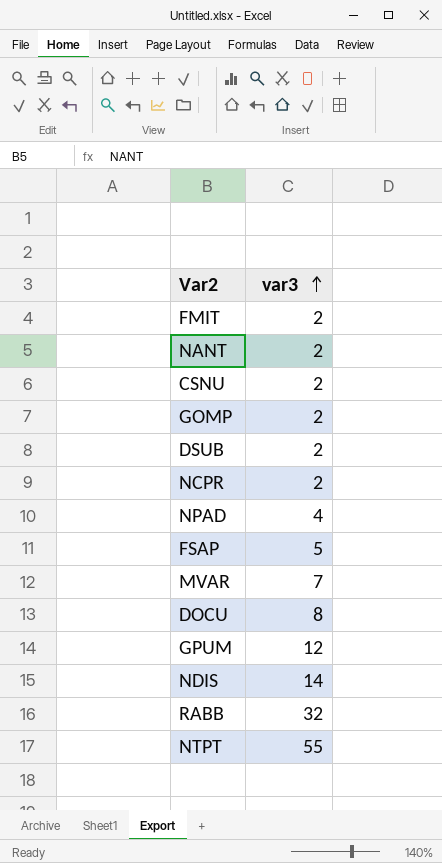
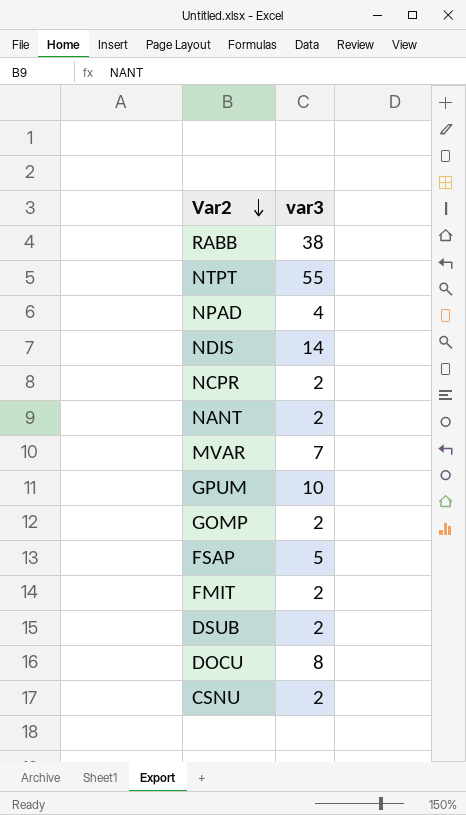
row order: var3 ascending -> Var2 descending
RABB | var3: 32 -> 38
GPUM | var3: 12 -> 10

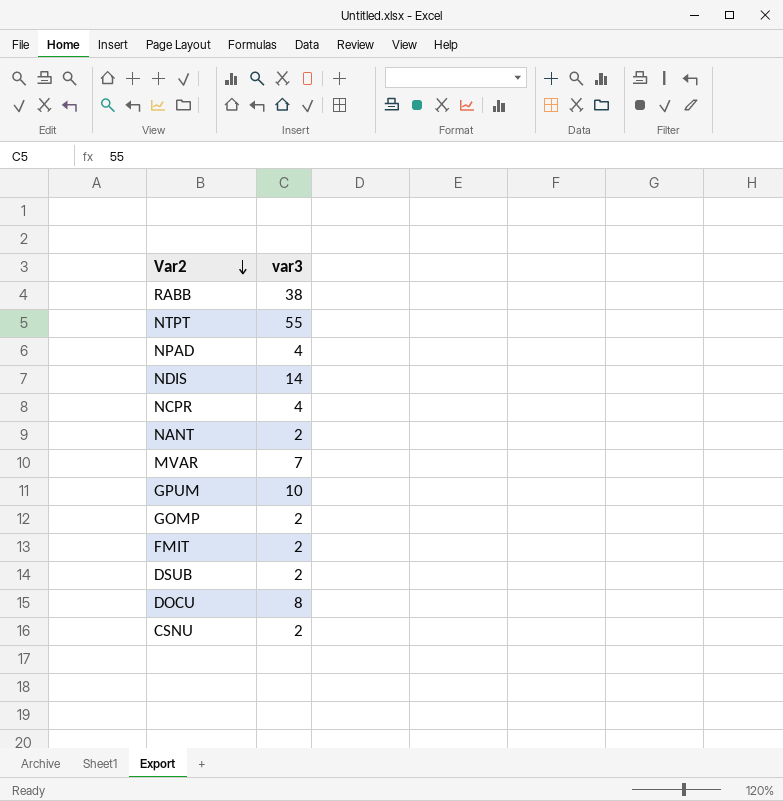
row FSAP: 5 -> none
NCPR | var3: 2 -> 4

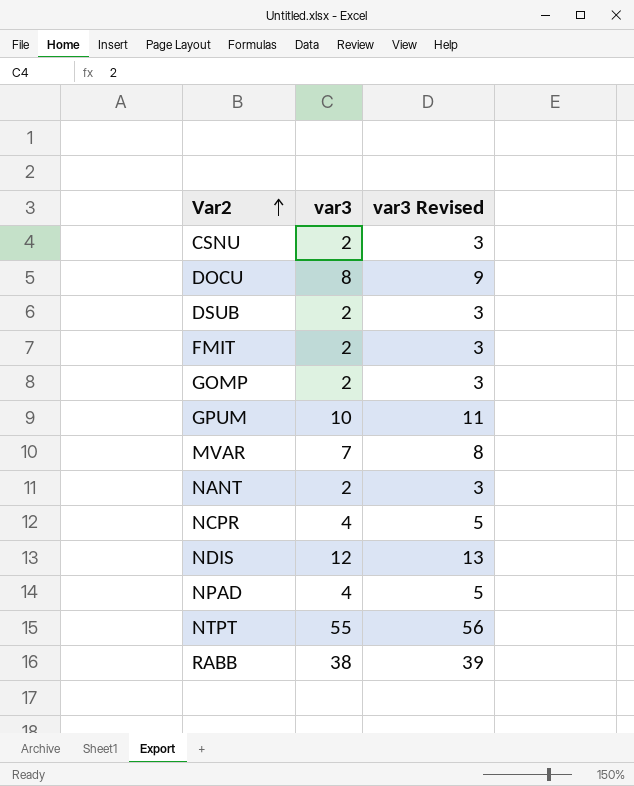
row order: Var2 descending -> Var2 ascending
column var3 Revised | formula: none -> [var3] + 1
NDIS | var3: 14 -> 12

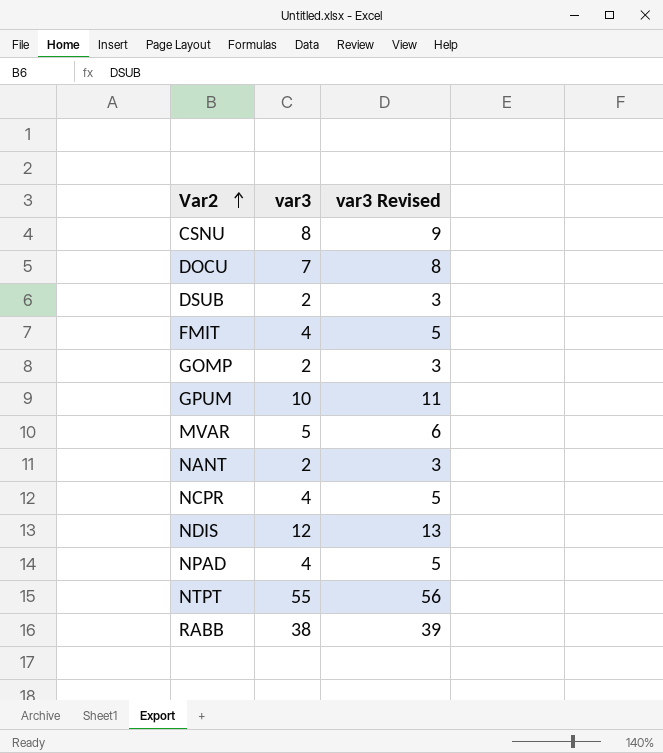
CSNU | var3: 2 -> 8
CSNU | var3 Revised: 3 -> 9
DOCU | var3: 8 -> 7
DOCU | var3 Revised: 9 -> 8
FMIT | var3: 2 -> 4
FMIT | var3 Revised: 3 -> 5
MVAR | var3: 7 -> 5
MVAR | var3 Revised: 8 -> 6

